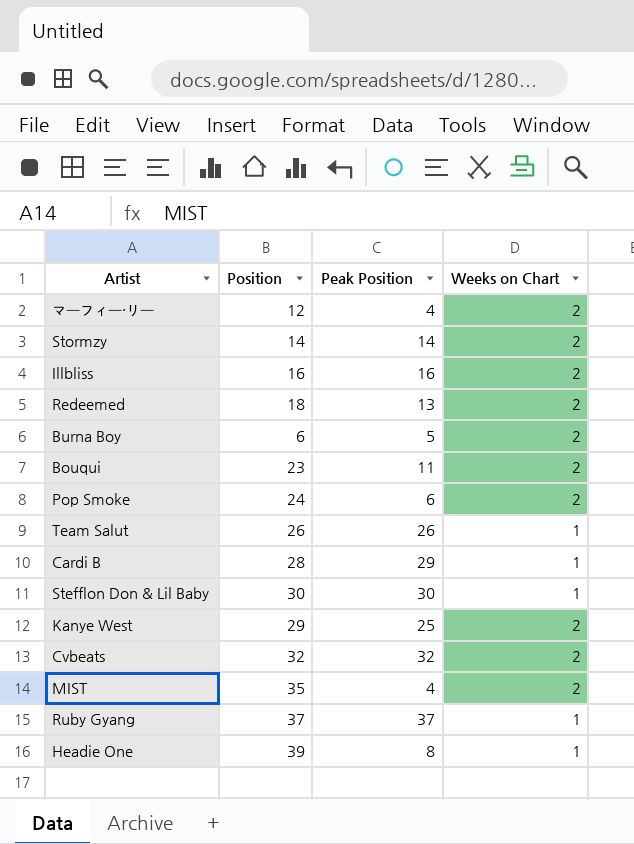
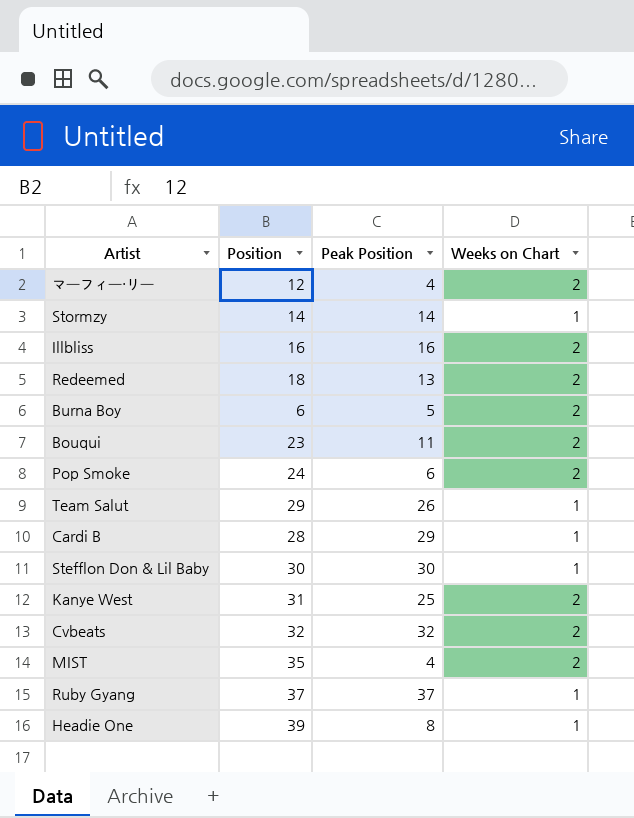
Stormzy | Weeks on Chart: 2 -> 1
Team Salut | Position: 26 -> 29
Kanye West | Position: 29 -> 31

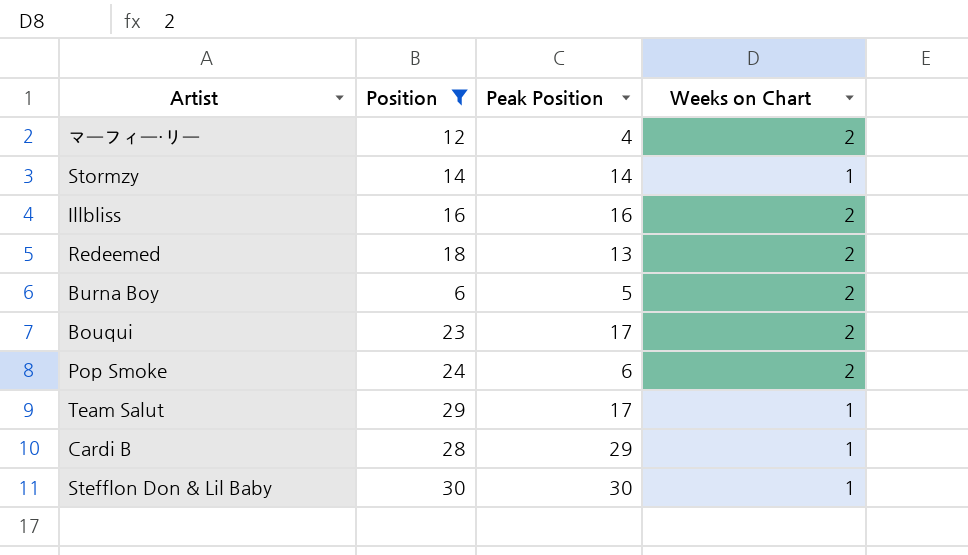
filter: none -> Position <= 30
Bouqui | Peak Position: 11 -> 17
Team Salut | Peak Position: 26 -> 17

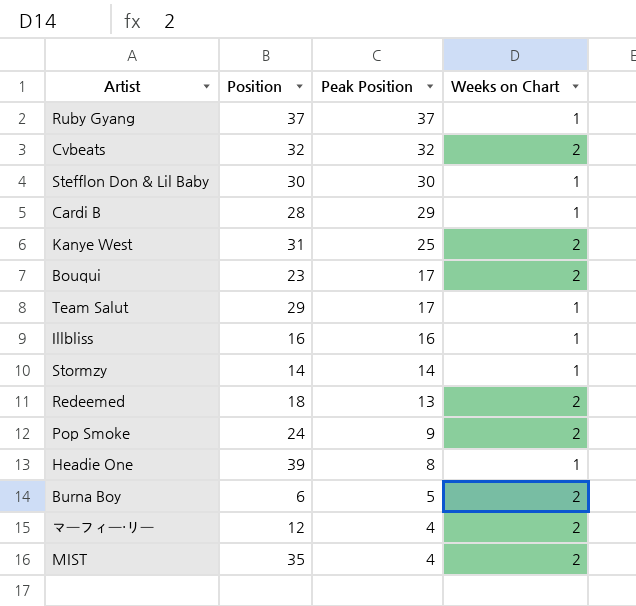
filter: Position <= 30 -> none
row order: none -> Peak Position descending
Illbliss | Weeks on Chart: 2 -> 1
Pop Smoke | Peak Position: 6 -> 9

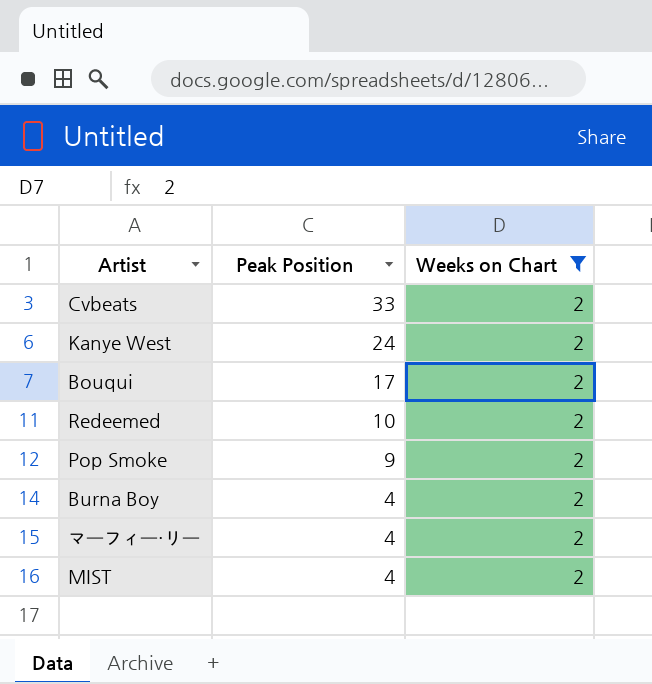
filter: none -> Weeks on Chart = 2
column Position | position: 2 -> none
Cvbeats | Peak Position: 32 -> 33
Kanye West | Peak Position: 25 -> 24
Redeemed | Peak Position: 13 -> 10
Burna Boy | Peak Position: 5 -> 4

